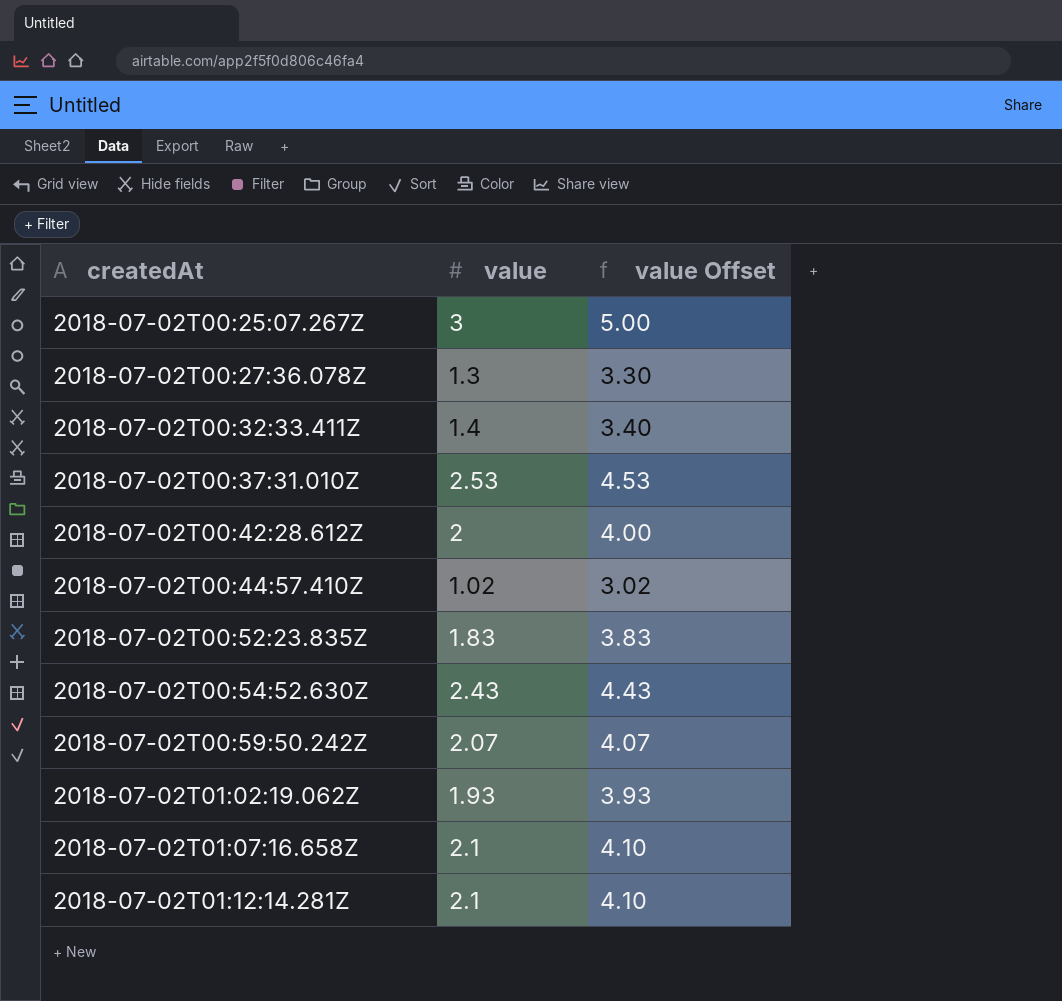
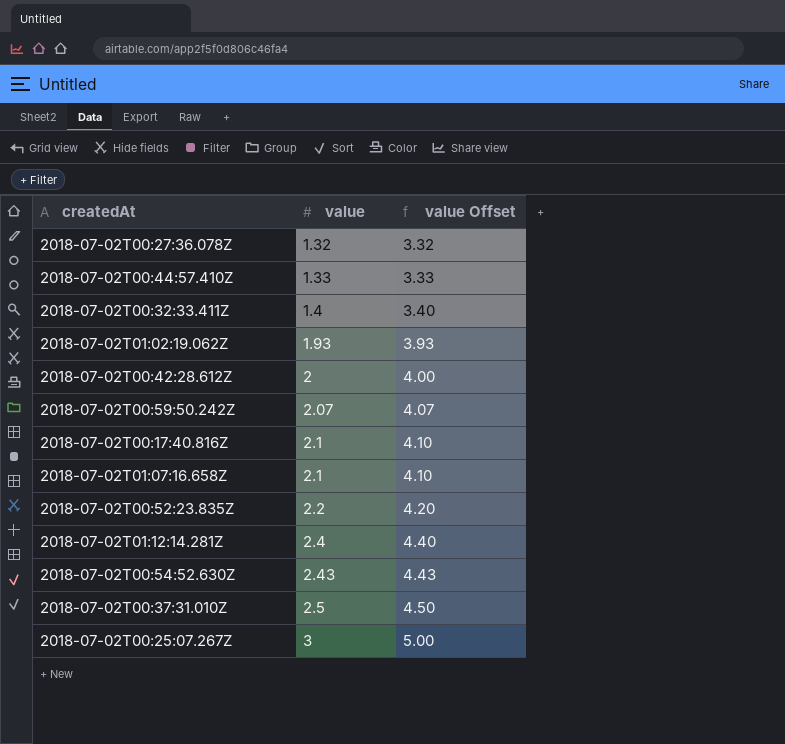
row order: createdAt ascending -> value ascending
2018-07-02T00:27:36.078Z | value: 1.3 -> 1.32
2018-07-02T00:27:36.078Z | value Offset: 3.30 -> 3.32
2018-07-02T00:44:57.410Z | value: 1.02 -> 1.33
2018-07-02T00:44:57.410Z | value Offset: 3.02 -> 3.33
row 2018-07-02T00:17:40.816Z: none -> 2.1 | 4.10
2018-07-02T00:52:23.835Z | value: 1.83 -> 2.2
2018-07-02T00:52:23.835Z | value Offset: 3.83 -> 4.20
2018-07-02T01:12:14.281Z | value: 2.1 -> 2.4
2018-07-02T01:12:14.281Z | value Offset: 4.10 -> 4.40
2018-07-02T00:37:31.010Z | value: 2.53 -> 2.5
2018-07-02T00:37:31.010Z | value Offset: 4.53 -> 4.50

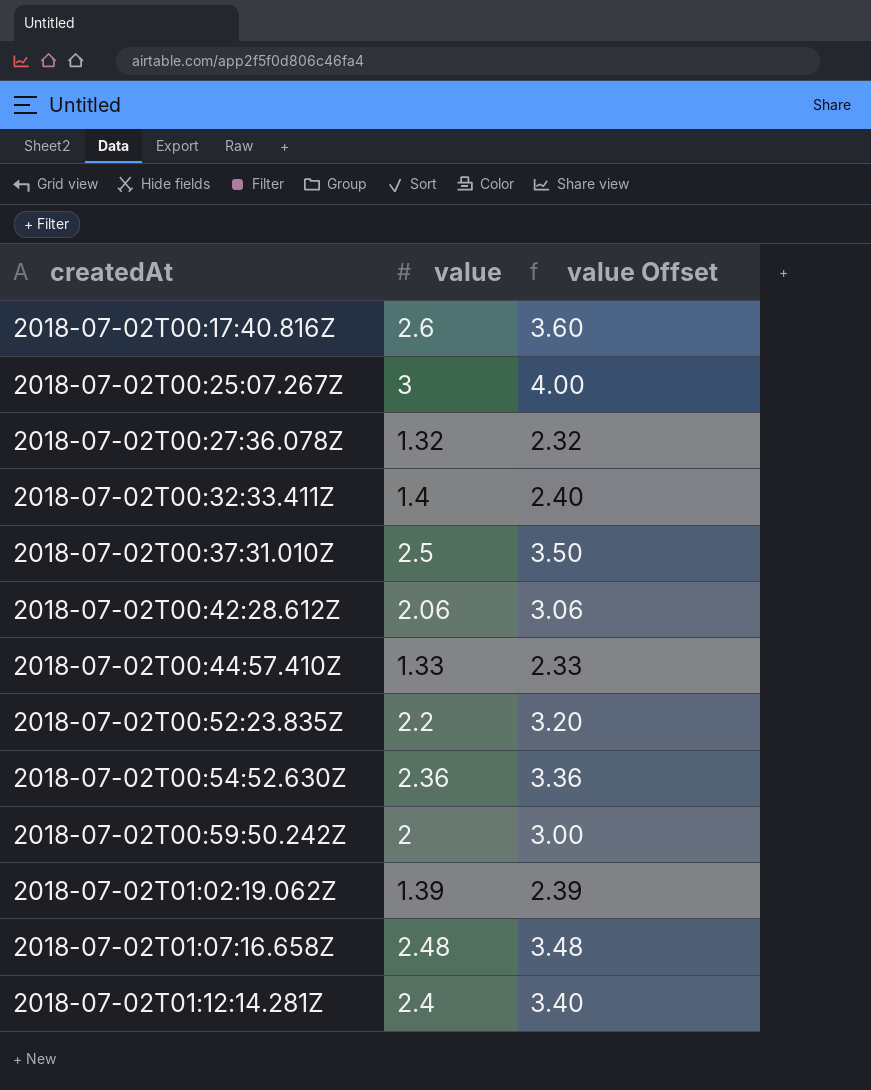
row order: value ascending -> createdAt ascending
column value Offset | formula: [value] + 2 -> [value] + 1
2018-07-02T00:17:40.816Z | value: 2.1 -> 2.6
2018-07-02T00:42:28.612Z | value: 2 -> 2.06
2018-07-02T00:54:52.630Z | value: 2.43 -> 2.36
2018-07-02T00:59:50.242Z | value: 2.07 -> 2
2018-07-02T01:02:19.062Z | value: 1.93 -> 1.39
2018-07-02T01:07:16.658Z | value: 2.1 -> 2.48

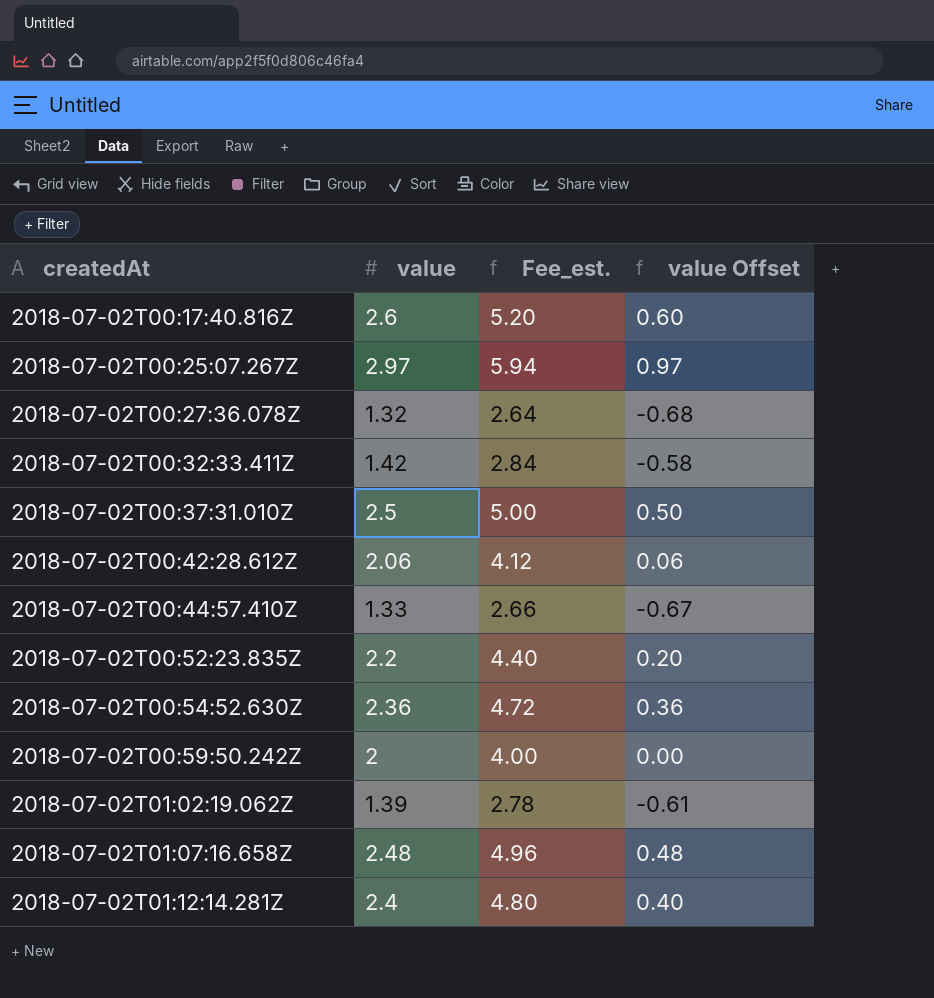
column Fee_est. | formula: none -> [value] * 2
column value Offset | formula: [value] + 1 -> [value] - 2
2018-07-02T00:25:07.267Z | value: 3 -> 2.97
2018-07-02T00:32:33.411Z | value: 1.4 -> 1.42

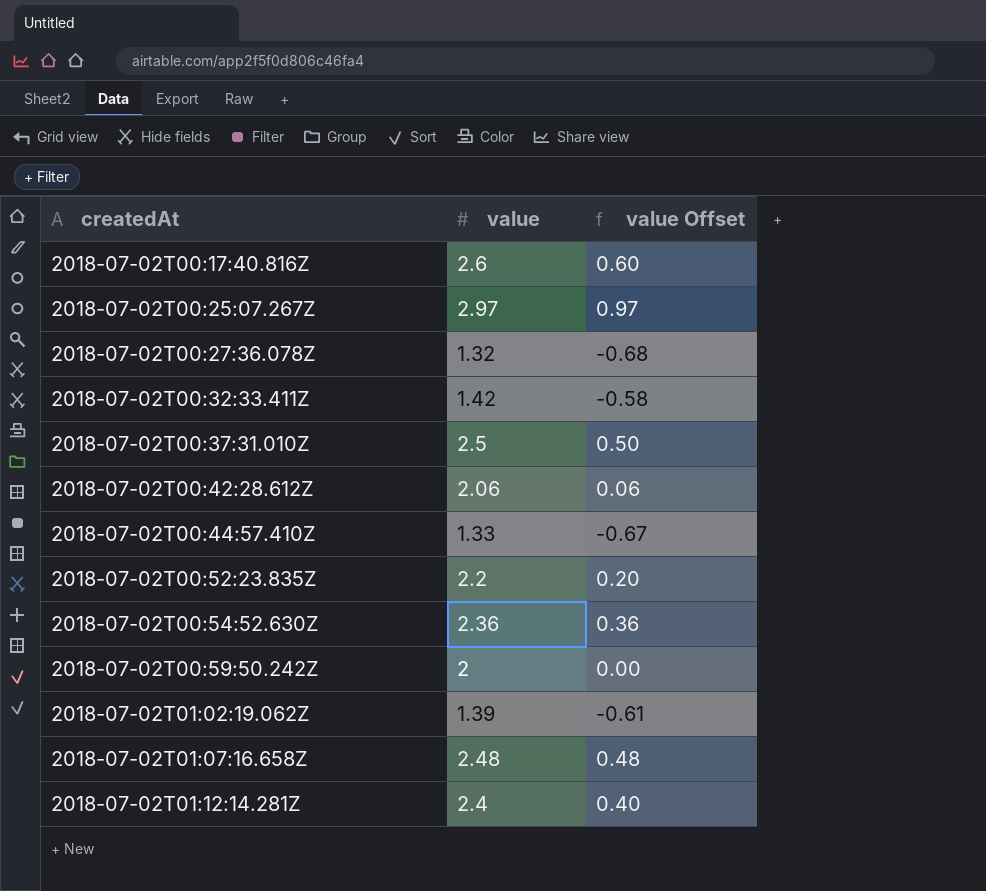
column Fee_est. | formula: [value] * 2 -> none

